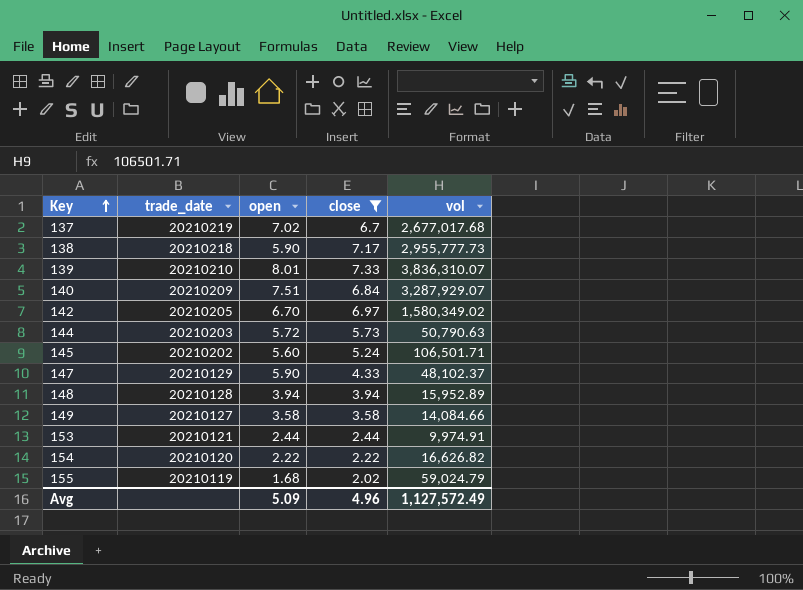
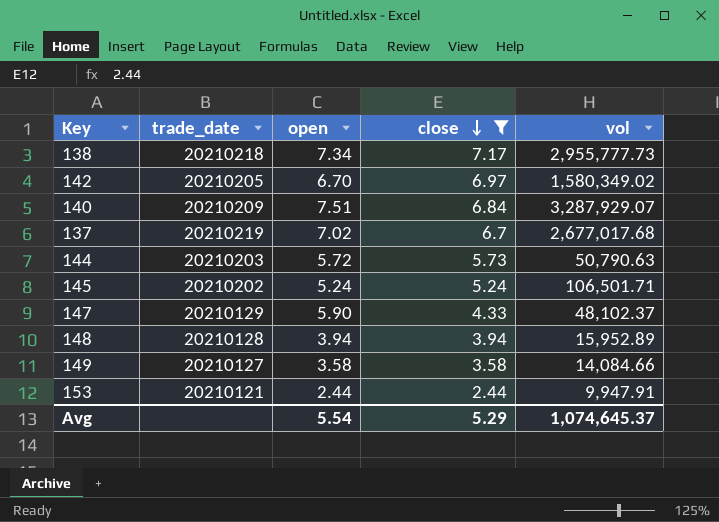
row order: Key ascending -> close descending
row 139: 20210210 | 8.01 | 7.33 | 3,836,310.07 -> none
row 154: 20210120 | 2.22 | 2.22 | 16,626.82 -> none
row 155: 20210119 | 1.68 | 2.02 | 59,024.79 -> none
138 | open: 5.90 -> 7.34
145 | open: 5.60 -> 5.24
153 | vol: 9,974.91 -> 9,947.91
Avg | open: 5.09 -> 5.54
Avg | close: 4.96 -> 5.29
Avg | vol: 1,127,572.49 -> 1,074,645.37

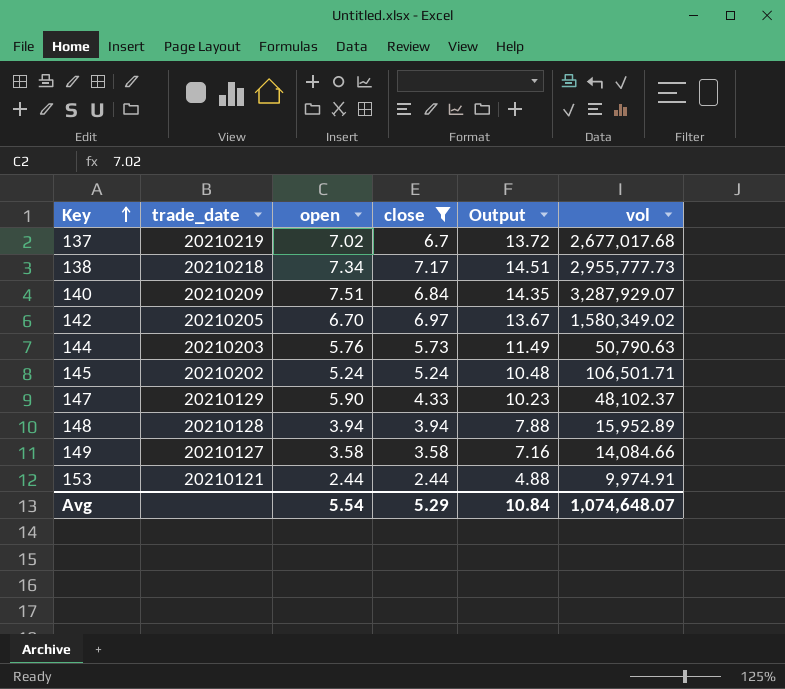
row order: close descending -> Key ascending
column Output | formula: none -> [open] + [close]
144 | open: 5.72 -> 5.76
153 | vol: 9,947.91 -> 9,974.91
Avg | vol: 1,074,645.37 -> 1,074,648.07

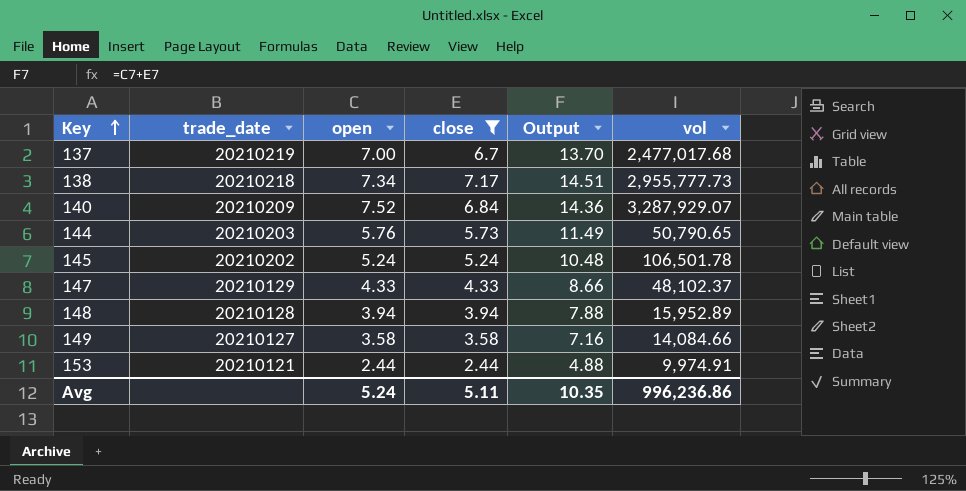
row 142: 20210205 | 6.70 | 6.97 | 13.67 | 1,580,349.02 -> none
137 | open: 7.02 -> 7.00
137 | Output: 13.72 -> 13.70
137 | vol: 2,677,017.68 -> 2,477,017.68
140 | open: 7.51 -> 7.52
140 | Output: 14.35 -> 14.36
144 | vol: 50,790.63 -> 50,790.65
145 | vol: 106,501.71 -> 106,501.78
147 | open: 5.90 -> 4.33
147 | Output: 10.23 -> 8.66
Avg | open: 5.54 -> 5.24
Avg | close: 5.29 -> 5.11
Avg | Output: 10.84 -> 10.35
Avg | vol: 1,074,648.07 -> 996,236.86

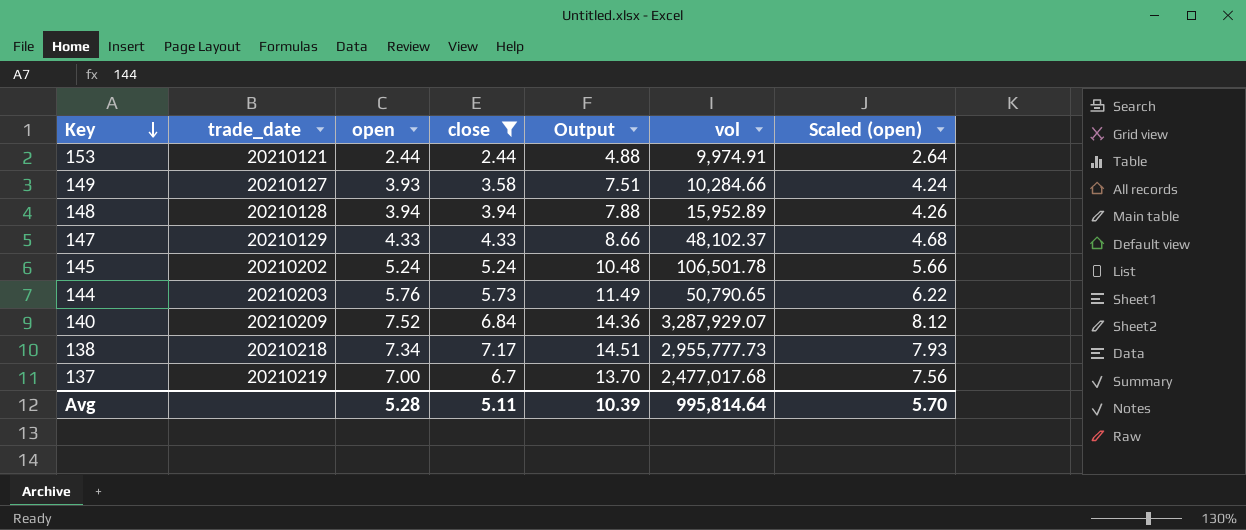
row order: Key ascending -> Key descending
column Scaled (open) | formula: none -> [open] * 1.08
149 | open: 3.58 -> 3.93
149 | Output: 7.16 -> 7.51
149 | vol: 14,084.66 -> 10,284.66
Avg | open: 5.24 -> 5.28
Avg | Output: 10.35 -> 10.39
Avg | vol: 996,236.86 -> 995,814.64

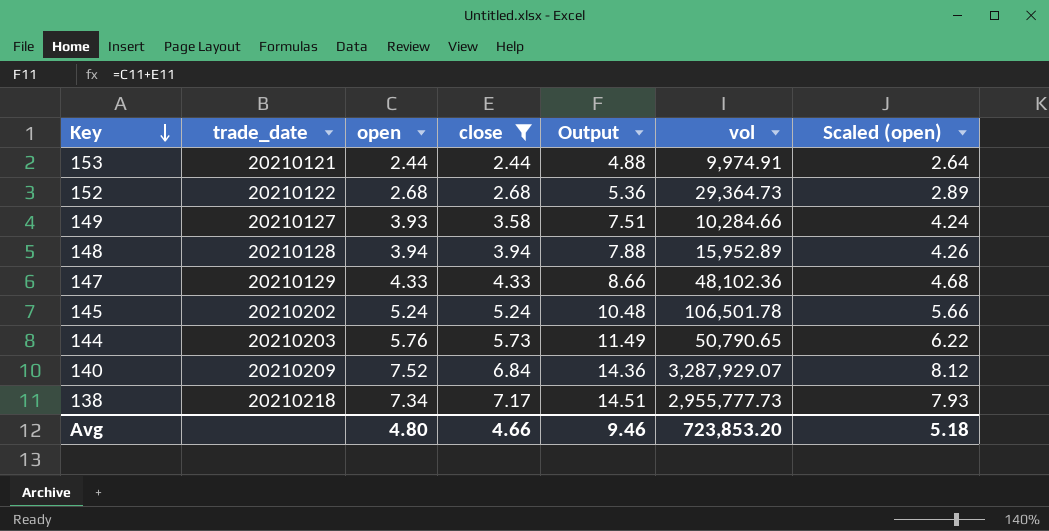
row 137: 20210219 | 7.00 | 6.7 | 13.70 | 2,477,017.68 | 7.56 -> none
row 152: none -> 20210122 | 2.68 | 2.68 | 5.36 | 29,364.73 | 2.89
147 | vol: 48,102.37 -> 48,102.36
Avg | open: 5.28 -> 4.80
Avg | close: 5.11 -> 4.66
Avg | Output: 10.39 -> 9.46
Avg | vol: 995,814.64 -> 723,853.20
Avg | Scaled (open): 5.70 -> 5.18

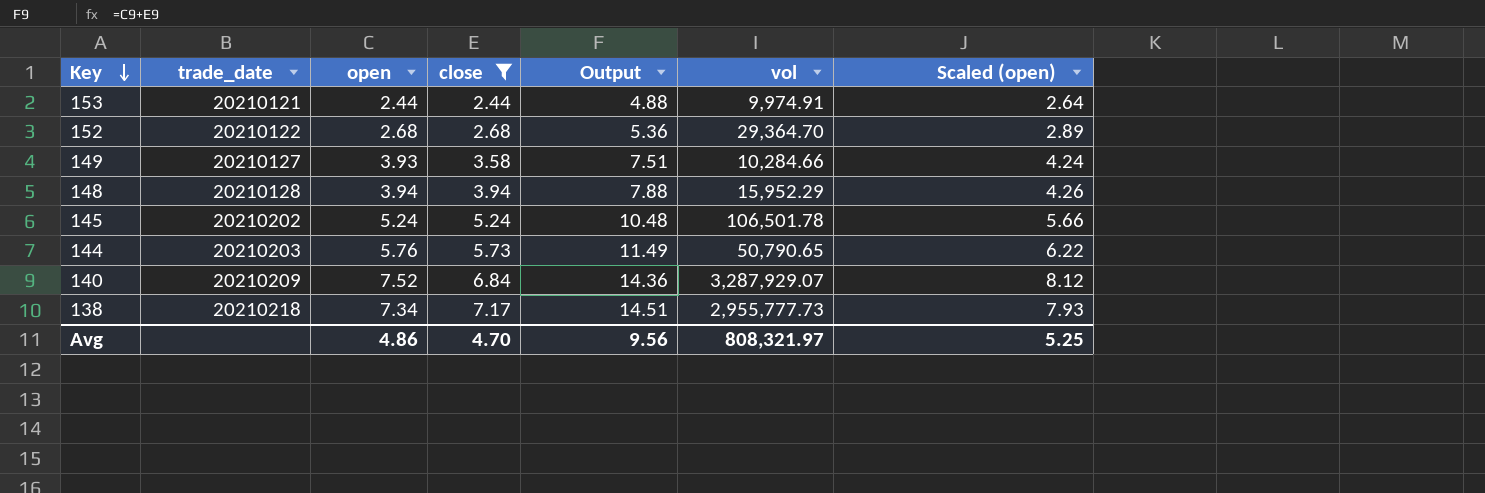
row 147: 20210129 | 4.33 | 4.33 | 8.66 | 48,102.36 | 4.68 -> none
152 | vol: 29,364.73 -> 29,364.70
148 | vol: 15,952.89 -> 15,952.29
Avg | open: 4.80 -> 4.86
Avg | close: 4.66 -> 4.70
Avg | Output: 9.46 -> 9.56
Avg | vol: 723,853.20 -> 808,321.97
Avg | Scaled (open): 5.18 -> 5.25

